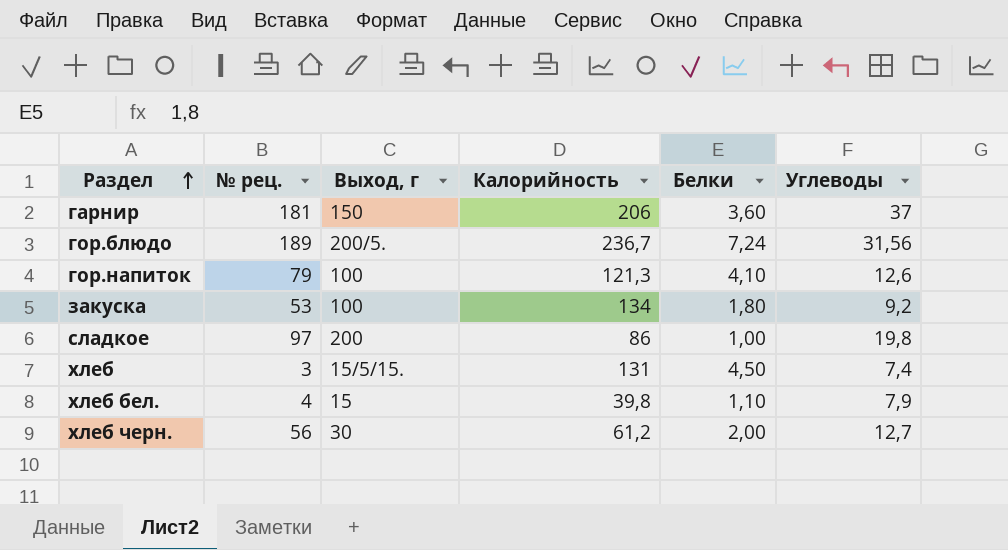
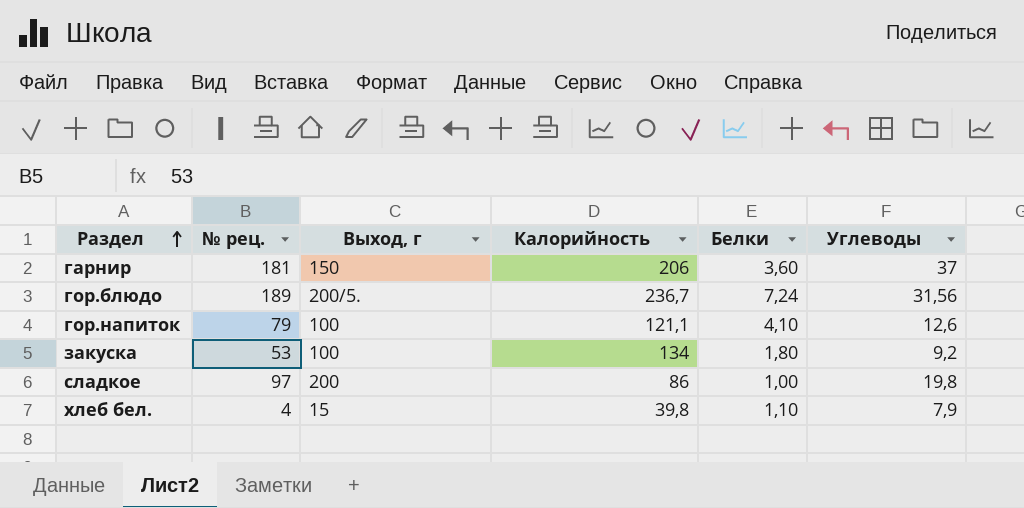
row хлеб: 3 | 15/5/15. | 131 | 4,50 | 7,4 -> none
row хлеб черн.: 56 | 30 | 61,2 | 2,00 | 12,7 -> none
гор.напиток | Калорийность: 121,3 -> 121,1

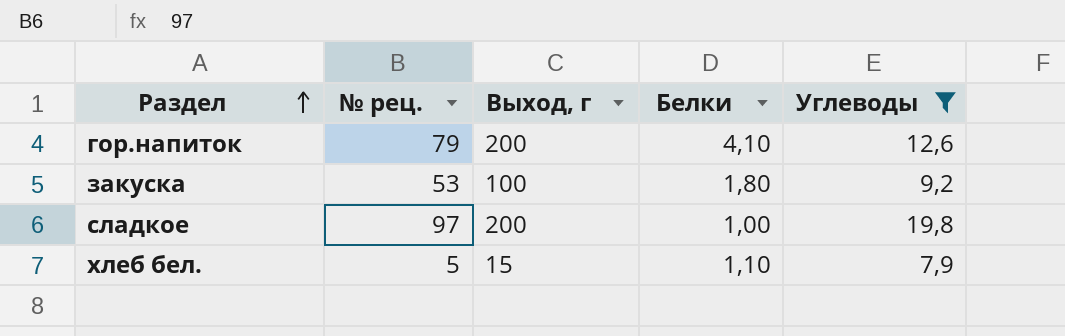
filter: none -> Углеводы <= 19,8
column Калорийность | position: 4 -> none
гор.напиток | Выход, г: 100 -> 200
хлеб бел. | № рец.: 4 -> 5

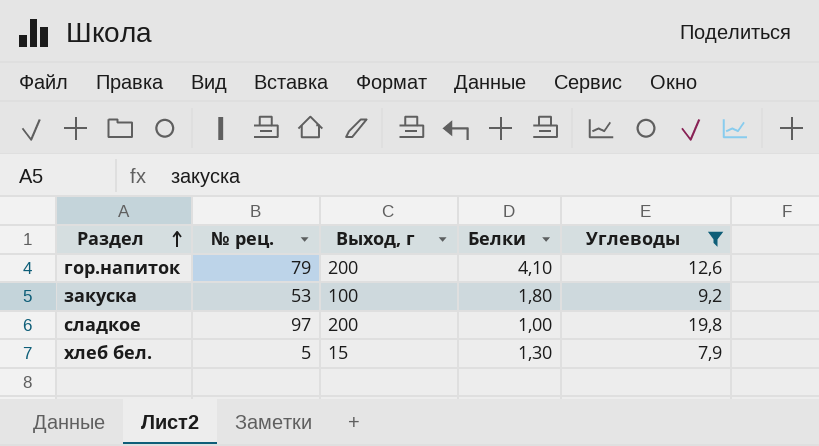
хлеб бел. | Белки: 1,10 -> 1,30

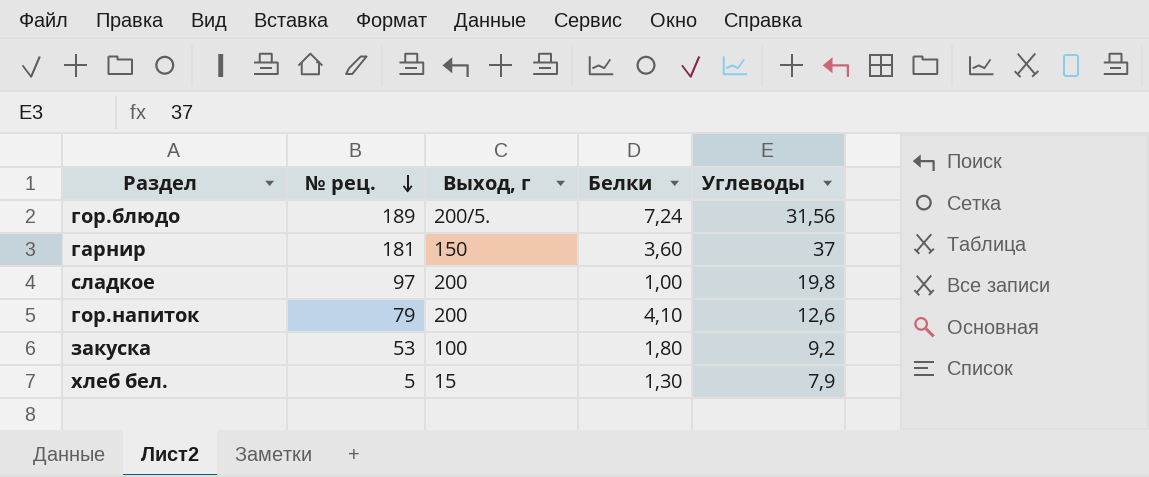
filter: Углеводы <= 19,8 -> none
row order: Раздел ascending -> № рец. descending

